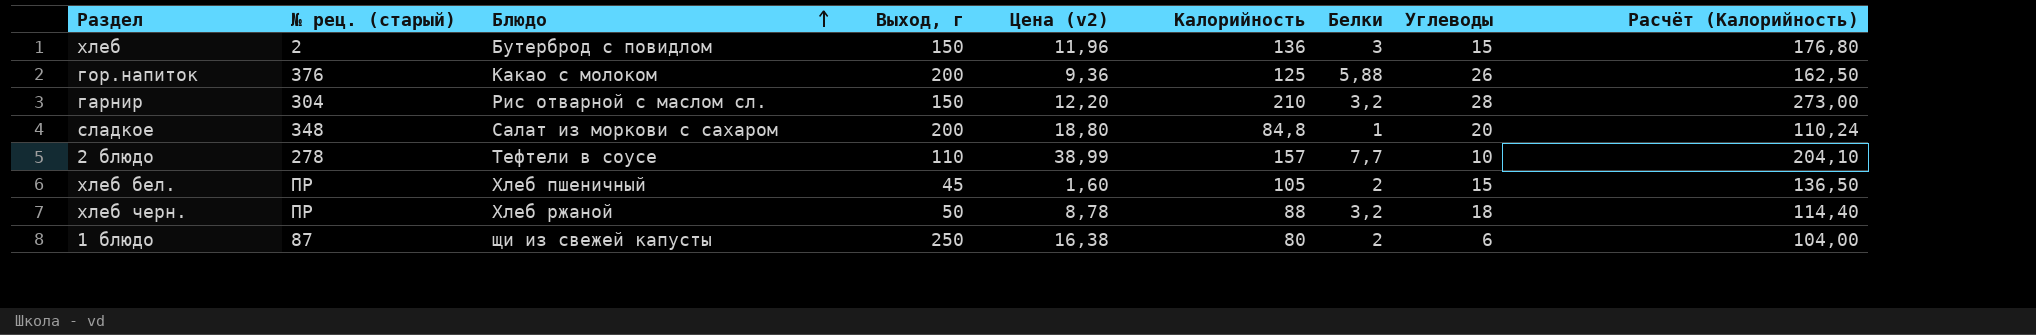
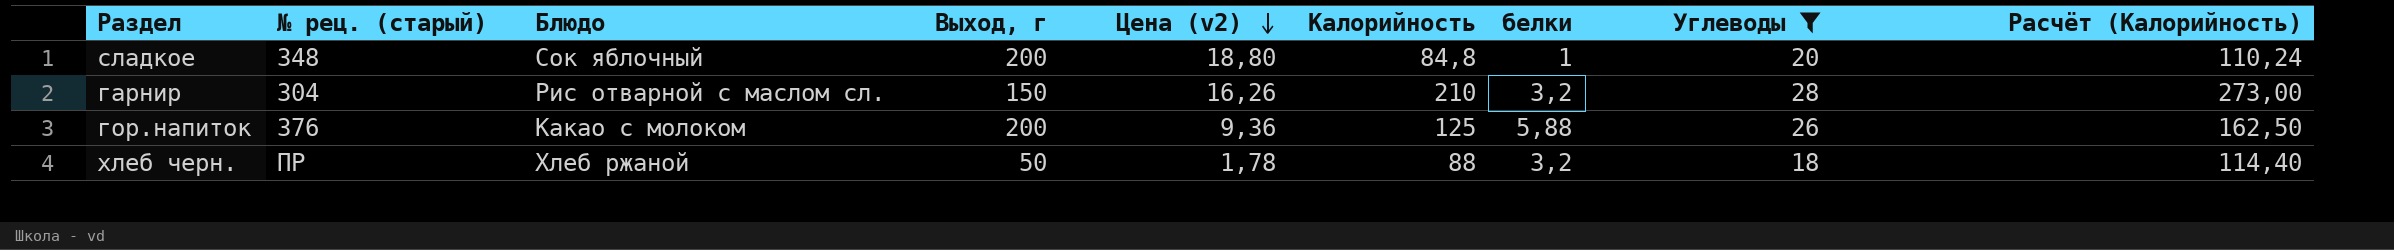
filter: none -> Углеводы >= 18
row order: Блюдо ascending -> Цена (v2) descending
column name: Белки -> белки
сладкое | Блюдо: Салат из моркови с сахаром -> Сок яблочный
гарнир | Цена (v2): 12,20 -> 16,26
хлеб черн. | Цена (v2): 8,78 -> 1,78

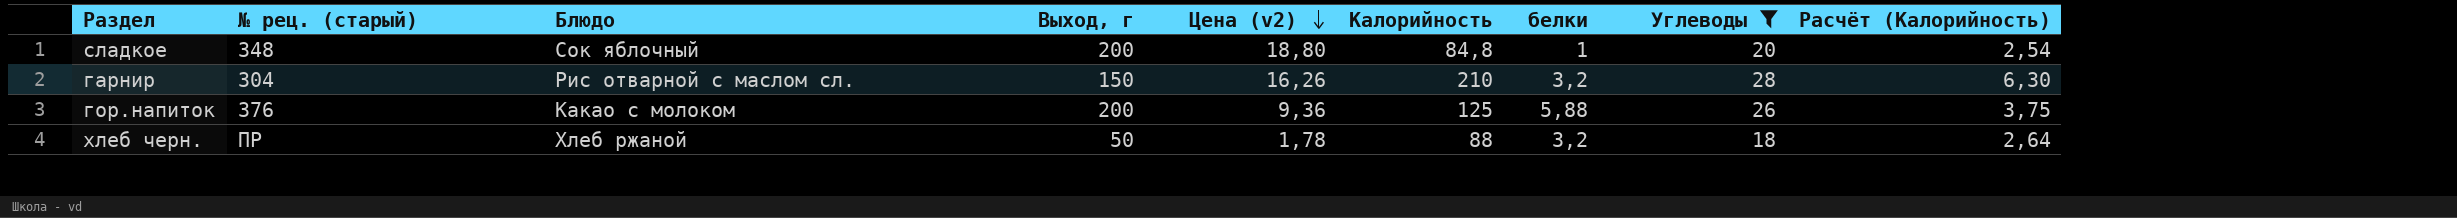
column Расчёт (Калорийность) | formula: [Калорийность] * 1,3 -> [Калорийность] * 0,03

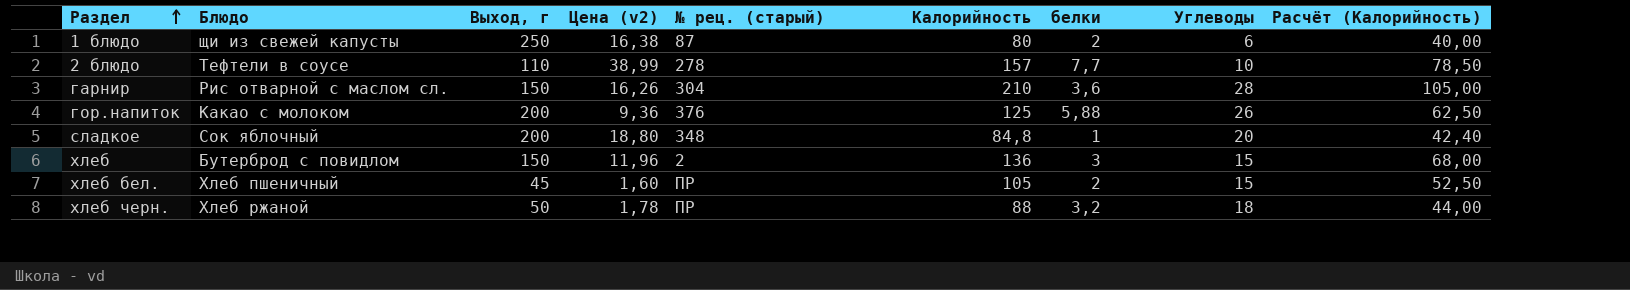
filter: Углеводы >= 18 -> none
row order: Цена (v2) descending -> Раздел ascending
column № рец. (старый) | position: 2 -> 5
column Расчёт (Калорийность) | formula: [Калорийность] * 0,03 -> [Калорийность] * 0,5
гарнир | белки: 3,2 -> 3,6

